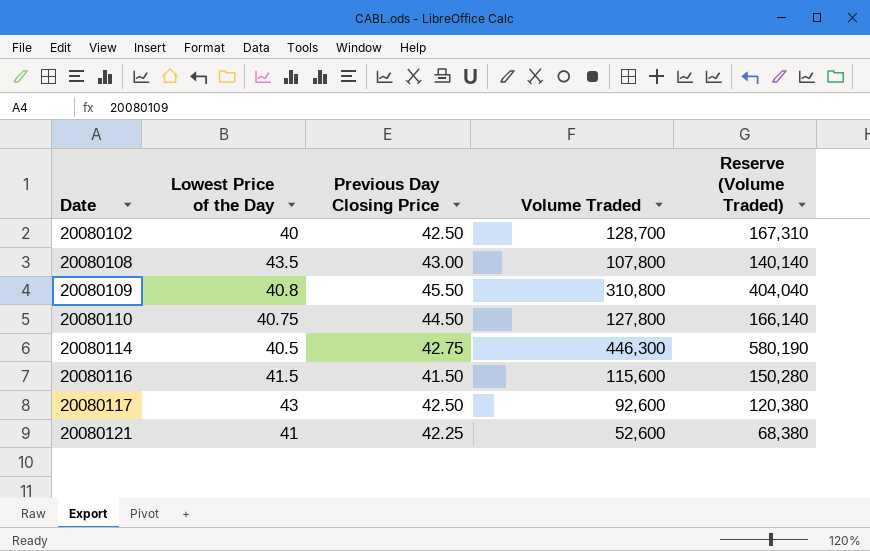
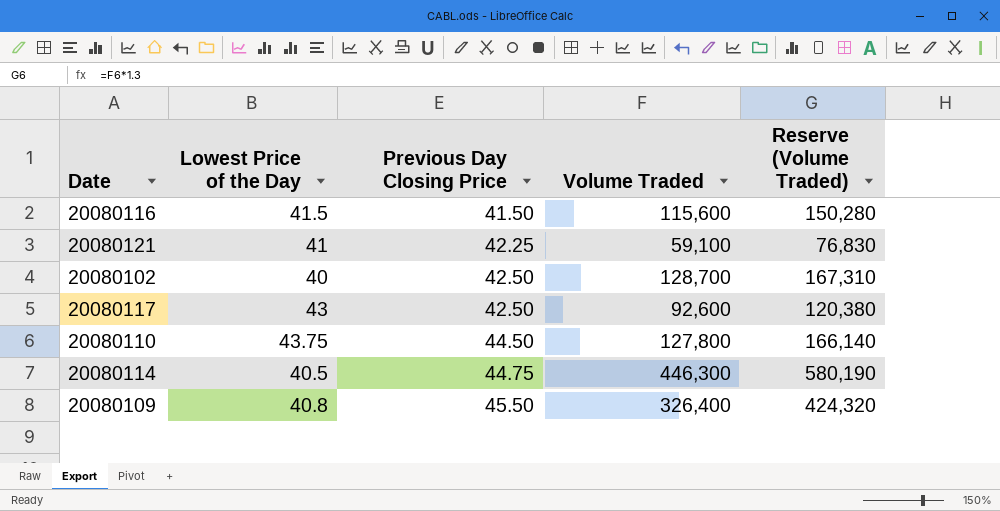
row order: Date ascending -> Previous Day Closing Price ascending
row 20080108: 43.5 | 43.00 | 107,800 | 140,140 -> none
20080121 | Volume Traded: 52,600 -> 59,100
20080121 | Reserve (Volume Traded): 68,380 -> 76,830
20080110 | Lowest Price of the Day: 40.75 -> 43.75
20080114 | Previous Day Closing Price: 42.75 -> 44.75
20080109 | Volume Traded: 310,800 -> 326,400
20080109 | Reserve (Volume Traded): 404,040 -> 424,320

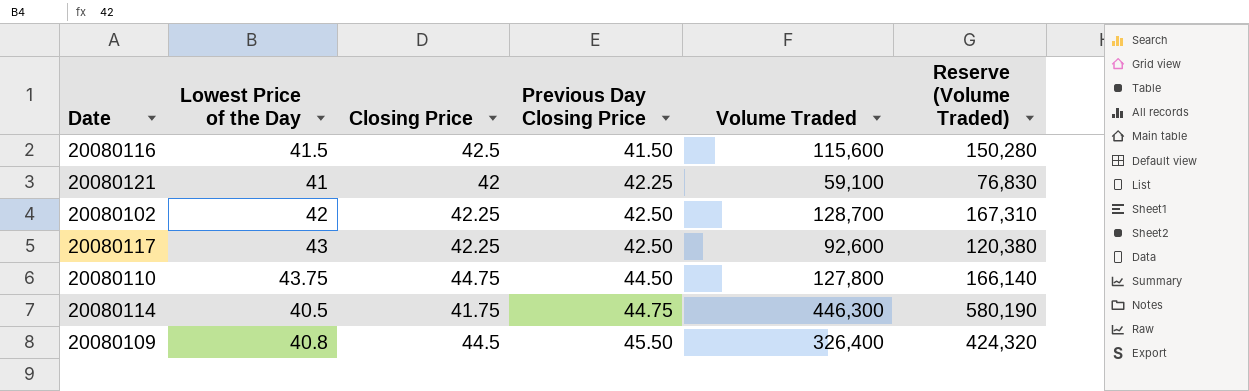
column Closing Price | position: none -> 3
20080102 | Lowest Price of the Day: 40 -> 42

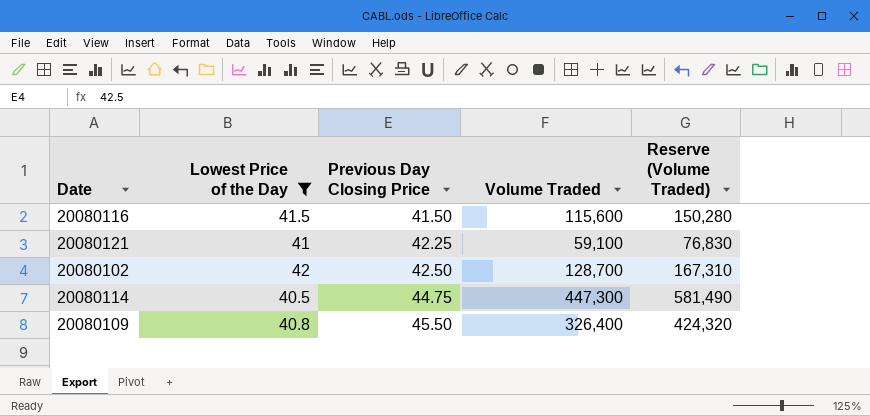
filter: none -> Lowest Price of the Day <= 42
column Closing Price | position: 3 -> none
20080114 | Volume Traded: 446,300 -> 447,300
20080114 | Reserve (Volume Traded): 580,190 -> 581,490

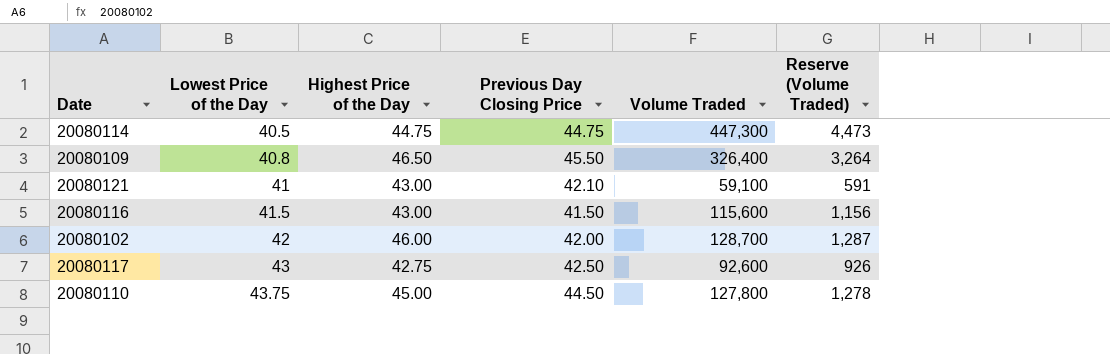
filter: Lowest Price of the Day <= 42 -> none
row order: Previous Day Closing Price ascending -> Lowest Price of the Day ascending
column Highest Price of the Day | position: none -> 3
column Reserve (Volume Traded) | formula: [Volume Traded] * 1.3 -> [Volume Traded] * 0.01
20080121 | Previous Day Closing Price: 42.25 -> 42.10
20080102 | Previous Day Closing Price: 42.50 -> 42.00

